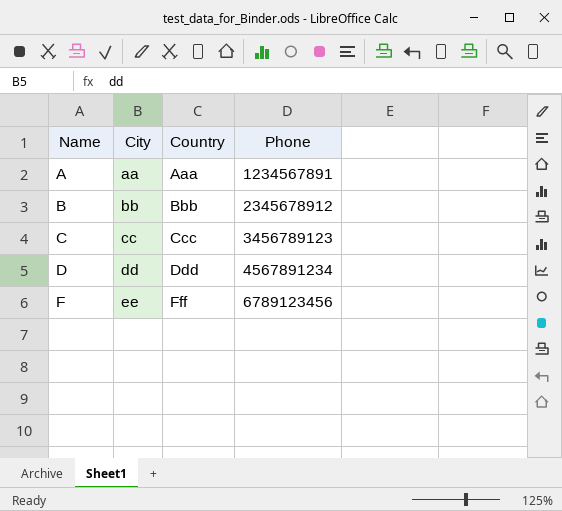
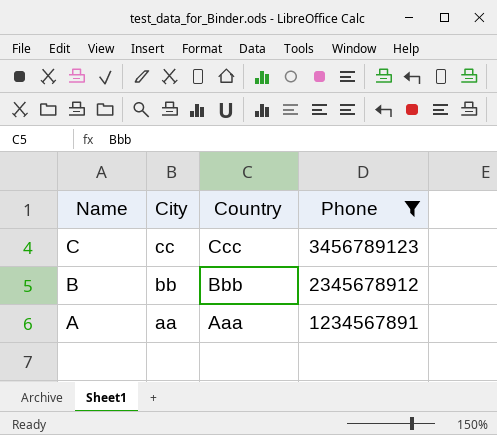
filter: none -> Phone <= 3456789123
row order: Name ascending -> Name descending

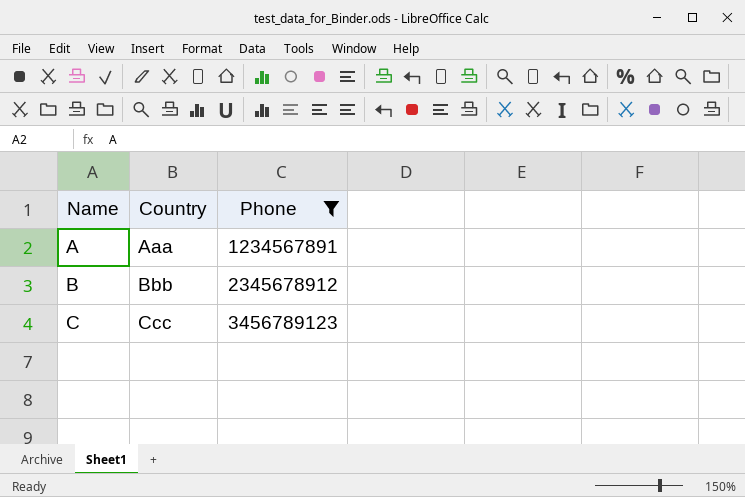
row order: Name descending -> Name ascending
column City | position: 2 -> none

